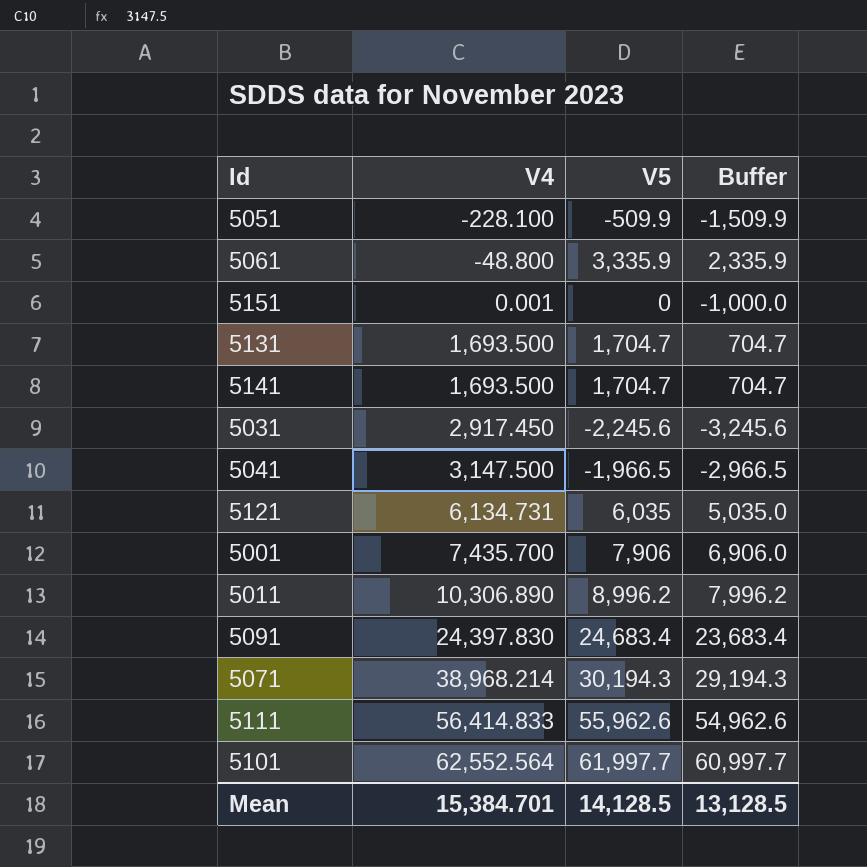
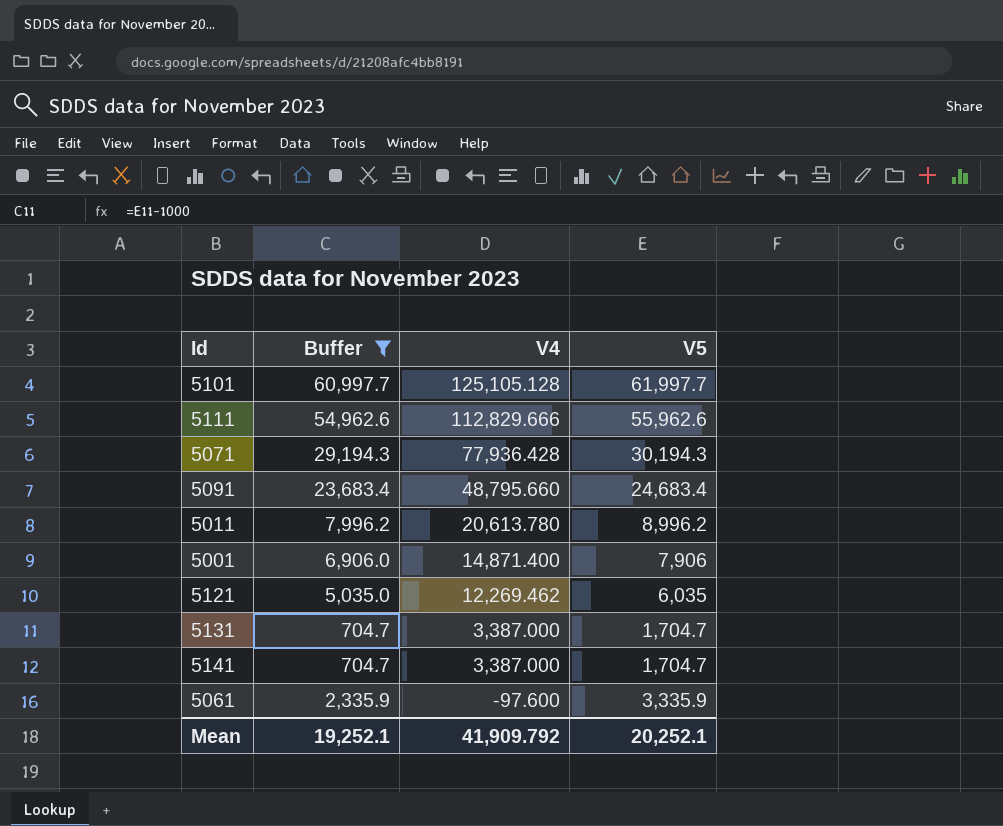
filter: none -> Buffer >= 704.7
row order: V4 ascending -> V4 descending
column Buffer | position: 4 -> 2
5101 | V4: 62,552.564 -> 125,105.128
5111 | V4: 56,414.833 -> 112,829.666
5071 | V4: 38,968.214 -> 77,936.428
5091 | V4: 24,397.830 -> 48,795.660
5011 | V4: 10,306.890 -> 20,613.780
5001 | V4: 7,435.700 -> 14,871.400
5121 | V4: 6,134.731 -> 12,269.462
5131 | V4: 1,693.500 -> 3,387.000
5141 | V4: 1,693.500 -> 3,387.000
5061 | V4: -48.800 -> -97.600
Mean | Buffer: 13,128.5 -> 19,252.1
Mean | V4: 15,384.701 -> 41,909.792
Mean | V5: 14,128.5 -> 20,252.1

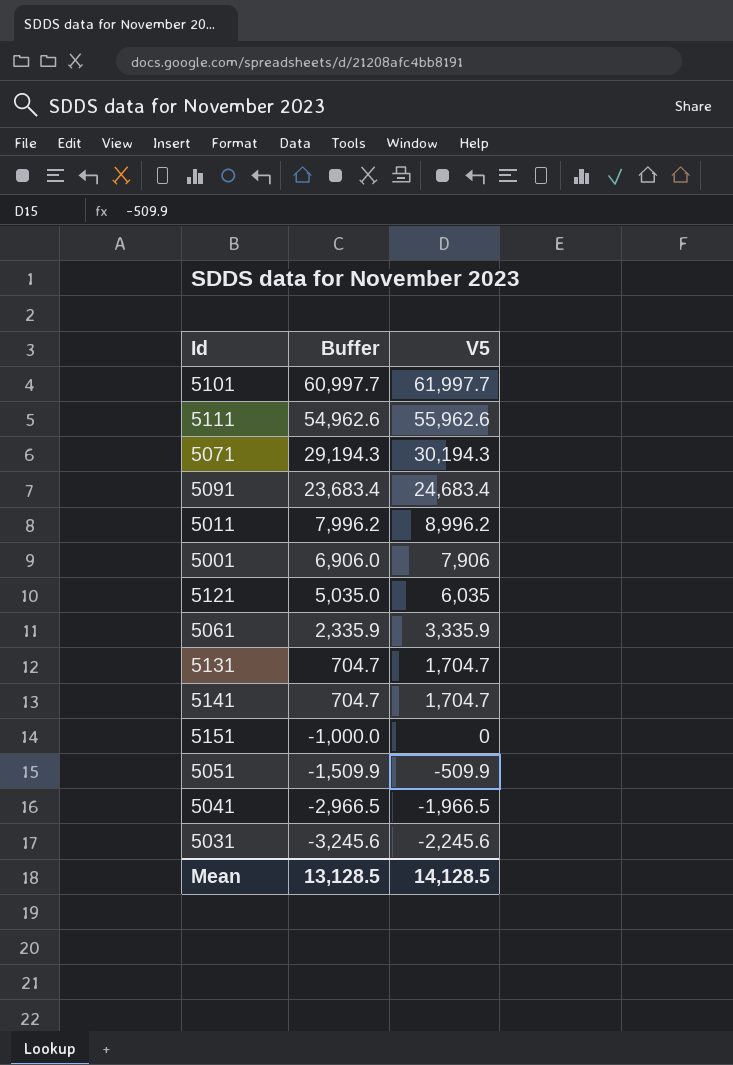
filter: Buffer >= 704.7 -> none
row order: V4 descending -> Buffer descending
column V4 | position: 3 -> none
Mean | Buffer: 19,252.1 -> 13,128.5
Mean | V5: 20,252.1 -> 14,128.5

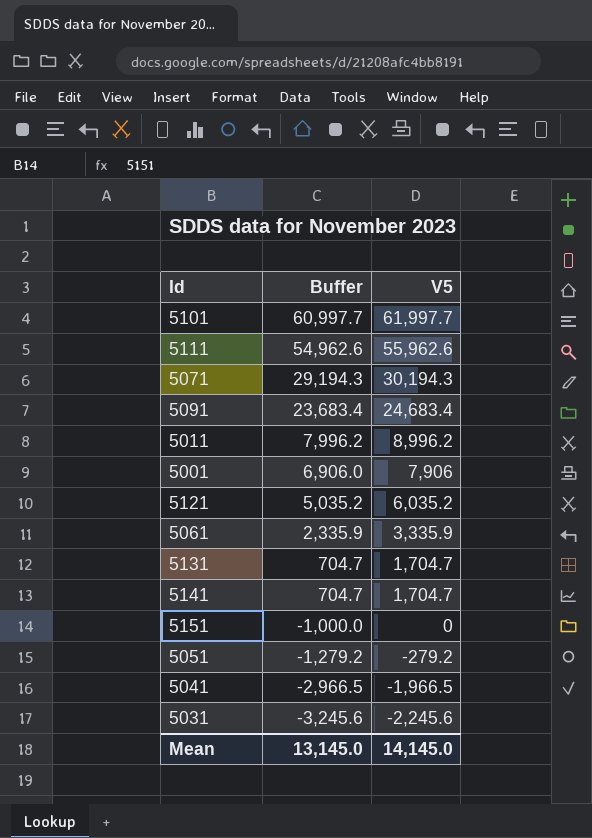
5121 | Buffer: 5,035.0 -> 5,035.2
5121 | V5: 6,035 -> 6,035.2
5051 | Buffer: -1,509.9 -> -1,279.2
5051 | V5: -509.9 -> -279.2
Mean | Buffer: 13,128.5 -> 13,145.0
Mean | V5: 14,128.5 -> 14,145.0

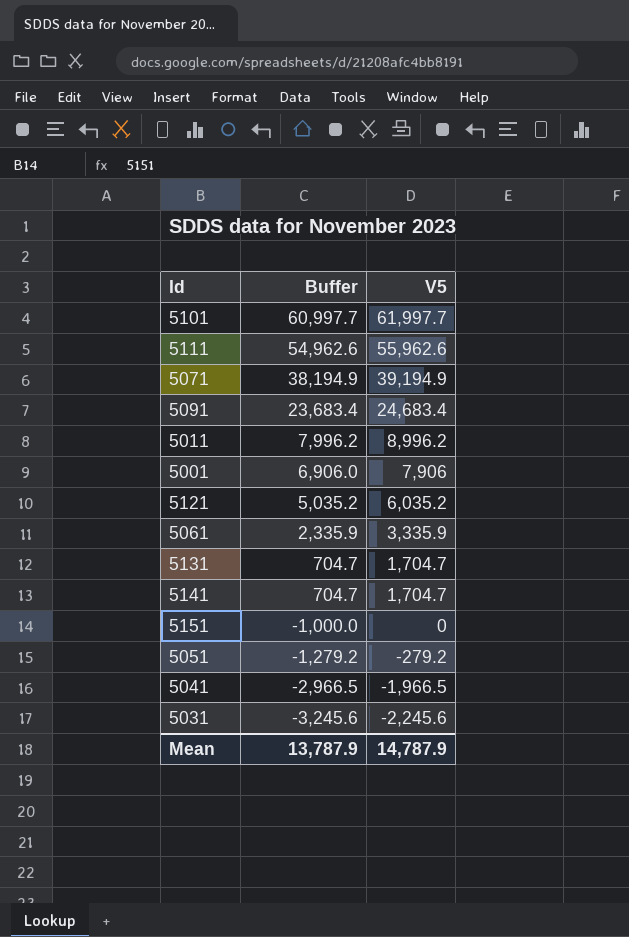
5071 | Buffer: 29,194.3 -> 38,194.9
5071 | V5: 30,194.3 -> 39,194.9
Mean | Buffer: 13,145.0 -> 13,787.9
Mean | V5: 14,145.0 -> 14,787.9

